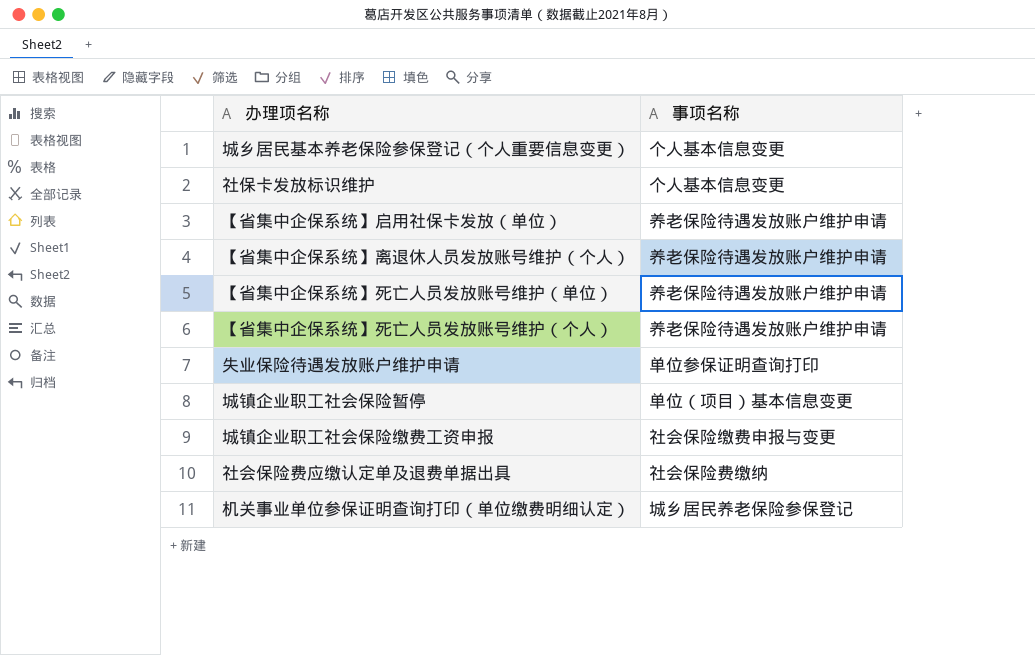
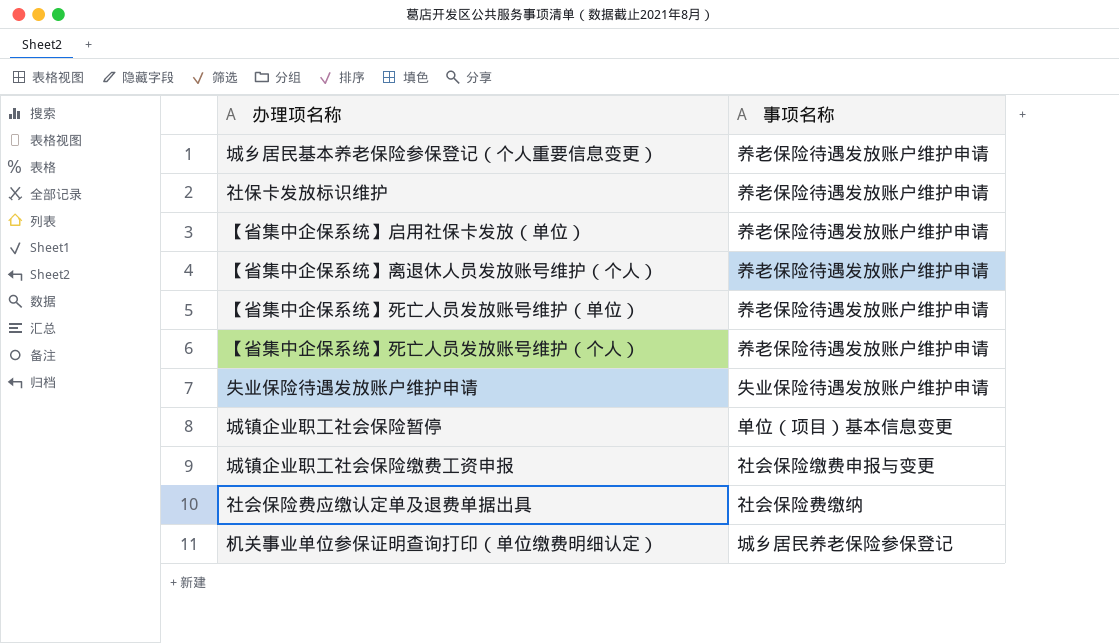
城乡居民基本养老保险参保登记（个人重要信息变更） | 事项名称: 个人基本信息变更 -> 养老保险待遇发放账户维护申请
社保卡发放标识维护 | 事项名称: 个人基本信息变更 -> 养老保险待遇发放账户维护申请
失业保险待遇发放账户维护申请 | 事项名称: 单位参保证明查询打印 -> 失业保险待遇发放账户维护申请

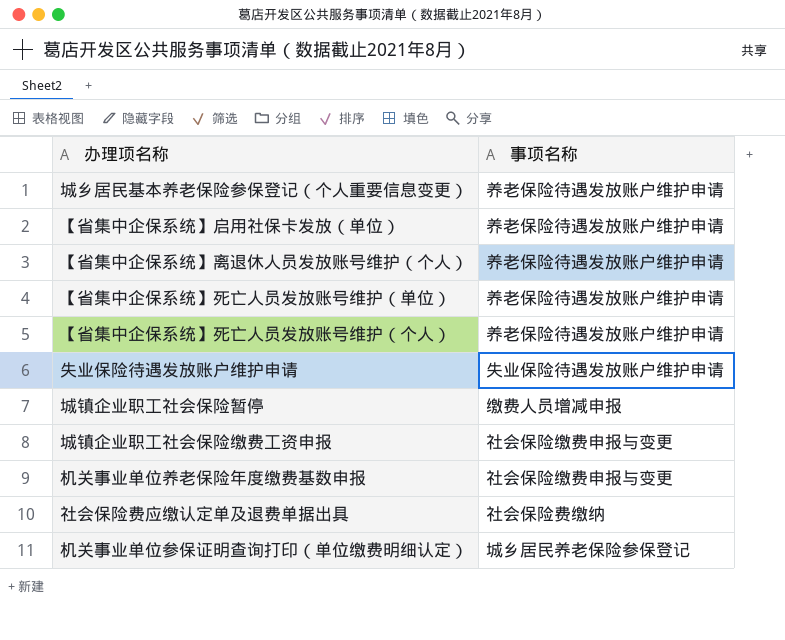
row 社保卡发放标识维护: 养老保险待遇发放账户维护申请 -> none
城镇企业职工社会保险暂停 | 事项名称: 单位（项目）基本信息变更 -> 缴费人员增减申报
row 机关事业单位养老保险年度缴费基数申报: none -> 社会保险缴费申报与变更

